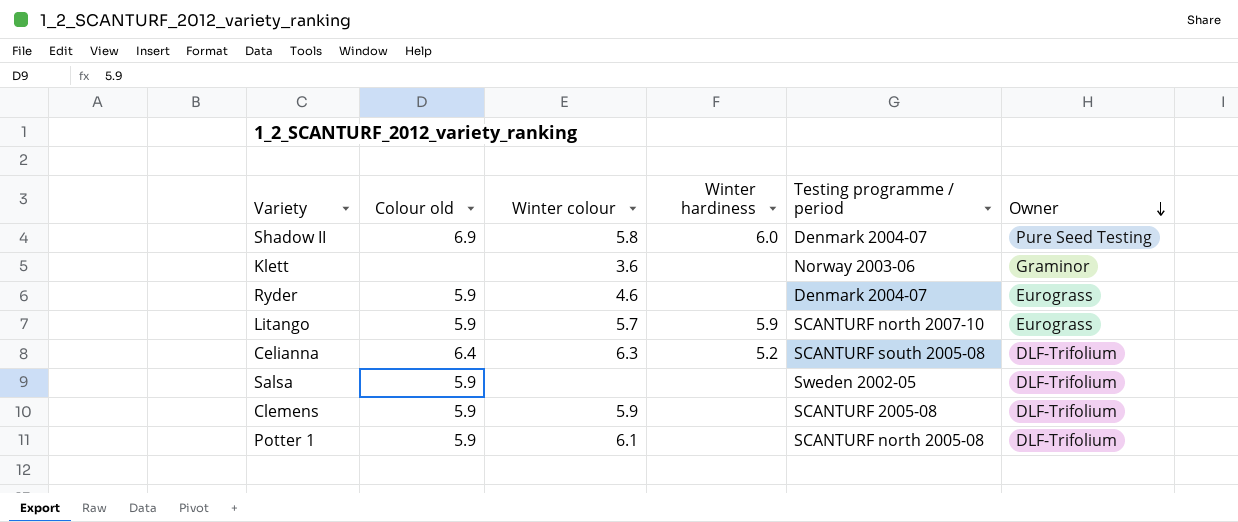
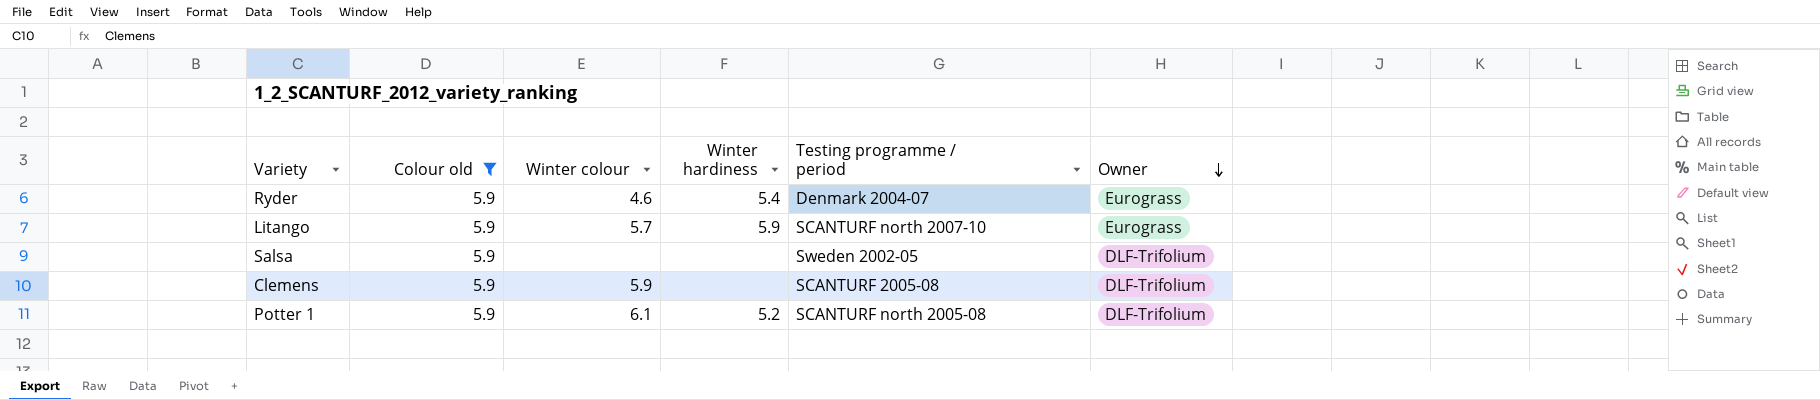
filter: none -> Colour old = 5.9
Ryder | Winter hardiness: none -> 5.4
Potter 1 | Winter hardiness: none -> 5.2

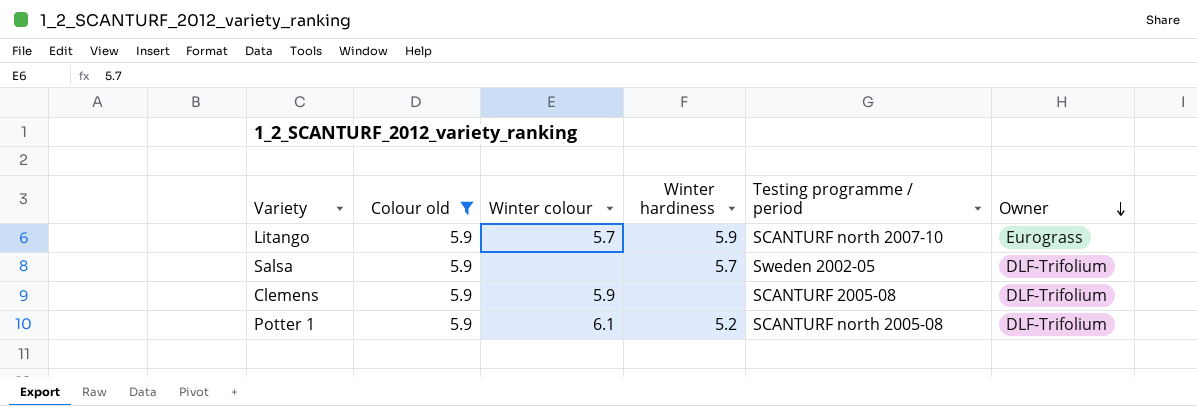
row Ryder: 5.9 | 4.6 | 5.4 | Denmark 2004-07 | Eurograss -> none
Salsa | Winter hardiness: none -> 5.7

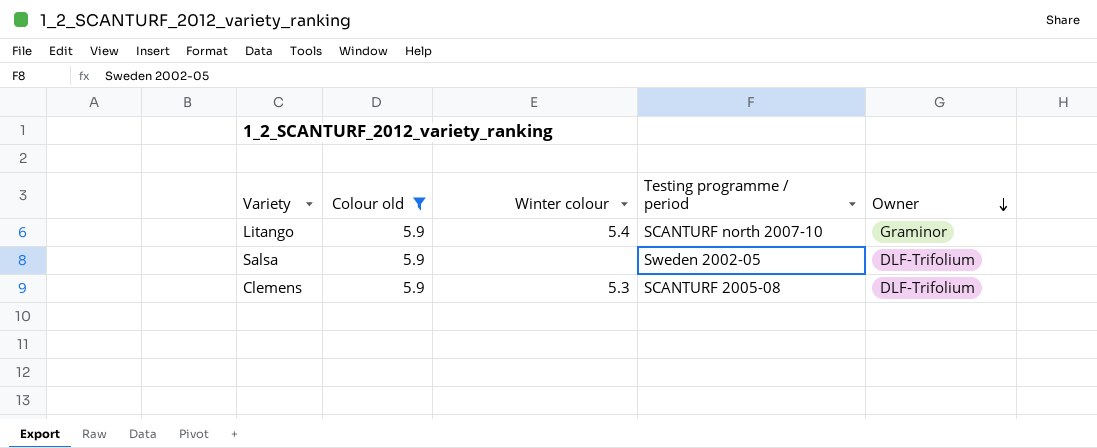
column Winter hardiness | position: 4 -> none
row Potter 1: 5.9 | 6.1 | 5.2 | SCANTURF north 2005-08 | DLF-Trifolium -> none
Litango | Winter colour: 5.7 -> 5.4
Litango | Owner: Eurograss -> Graminor
Clemens | Winter colour: 5.9 -> 5.3

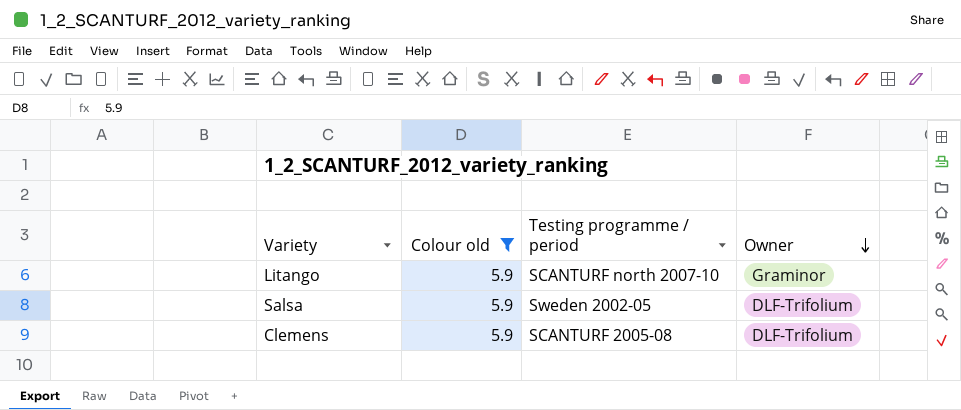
column Winter colour | position: 3 -> none

